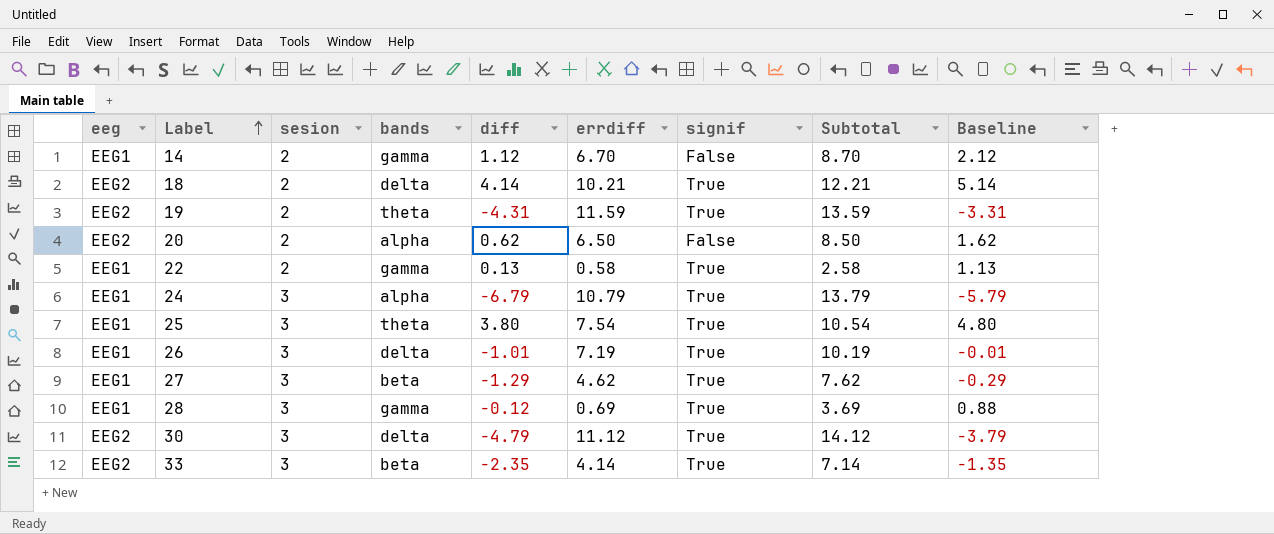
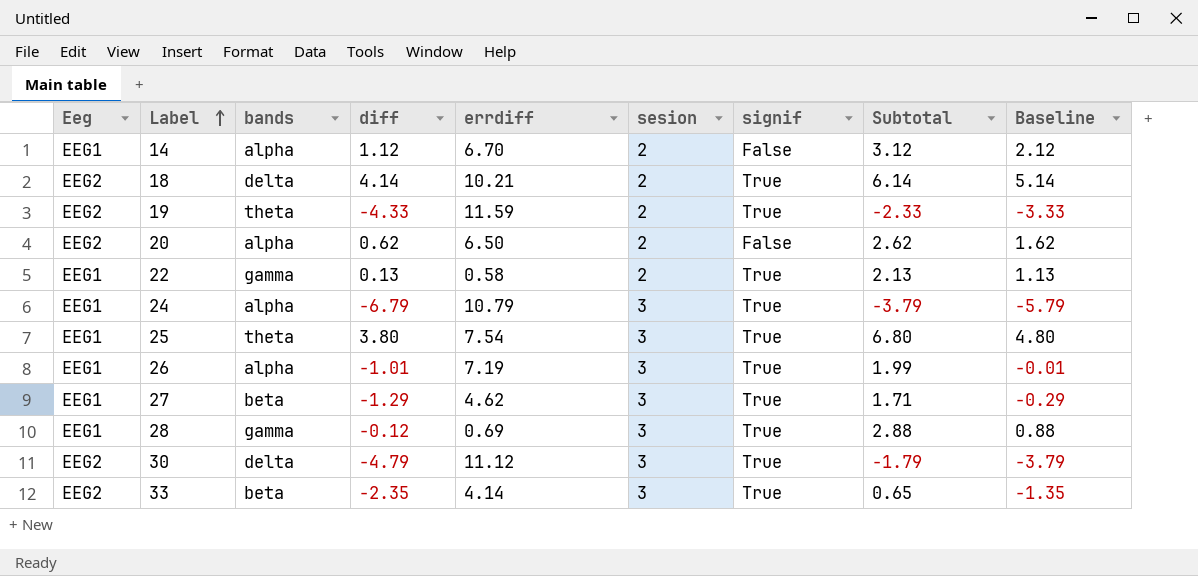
column name: eeg -> Eeg
column sesion | position: 3 -> 6
column Subtotal | formula: [sesion] + [errdiff] -> [diff] + [sesion]
14 | bands: gamma -> alpha
19 | diff: -4.31 -> -4.33
19 | Baseline: -3.31 -> -3.33
26 | bands: delta -> alpha

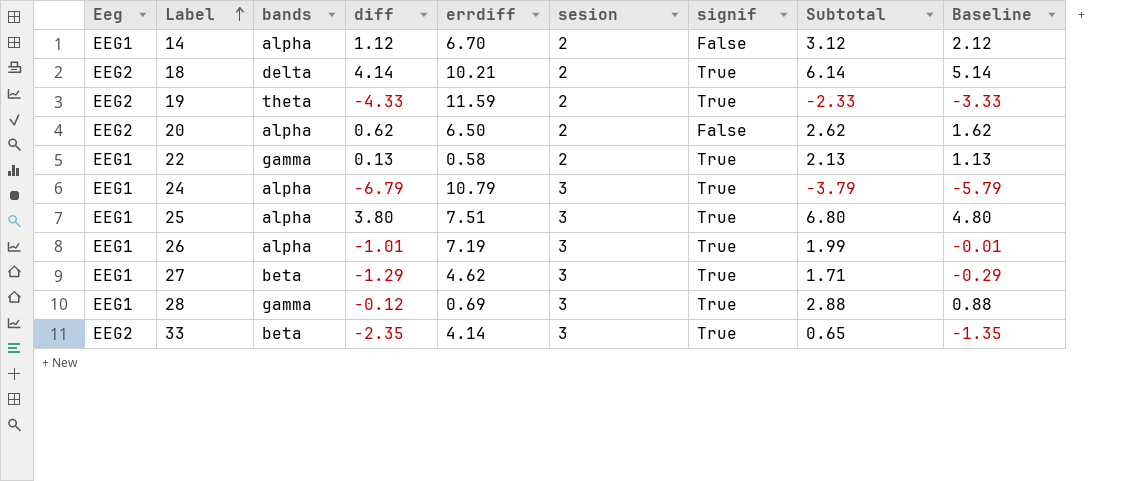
row 30: EEG2 | delta | -4.79 | 11.12 | 3 | True | -1.79 | -3.79 -> none
25 | bands: theta -> alpha
25 | errdiff: 7.54 -> 7.51

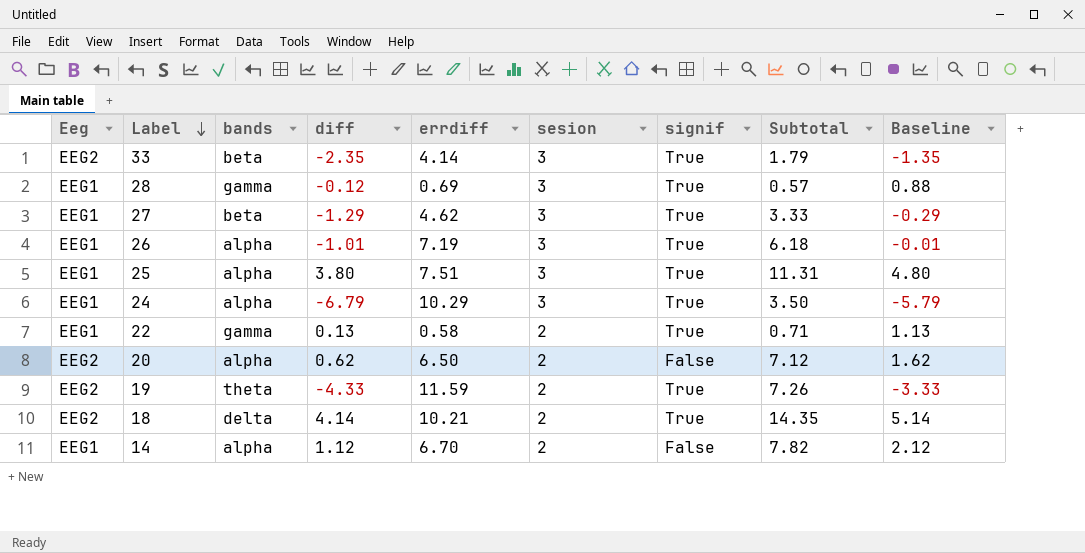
row order: Label ascending -> Label descending
column Subtotal | formula: [diff] + [sesion] -> [diff] + [errdiff]
24 | errdiff: 10.79 -> 10.29

